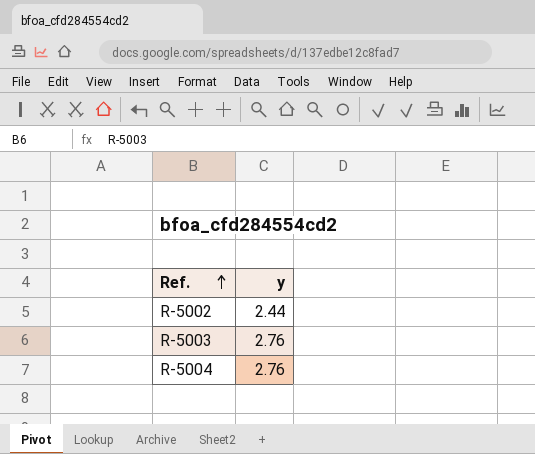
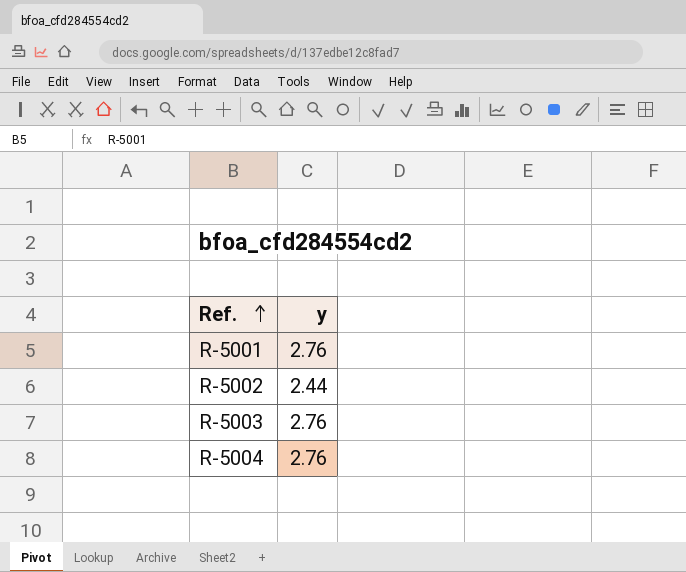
row R-5001: none -> 2.76

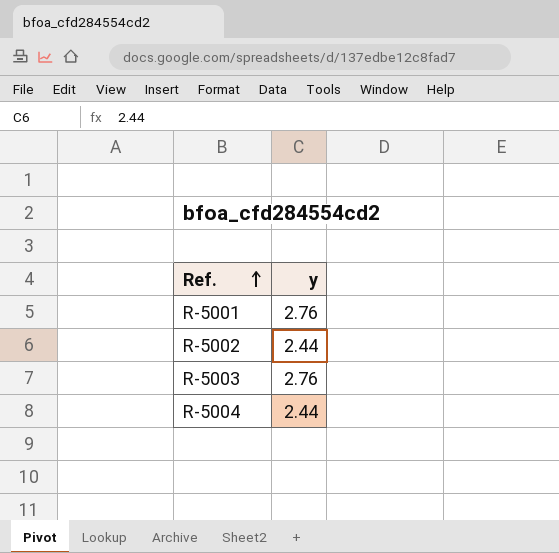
R-5004 | y: 2.76 -> 2.44

